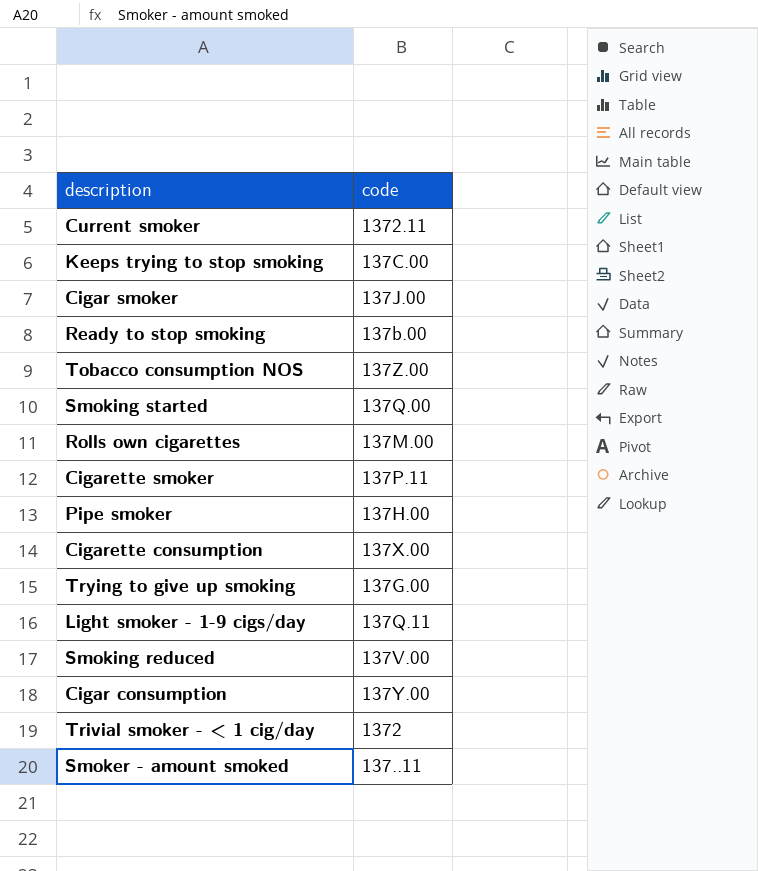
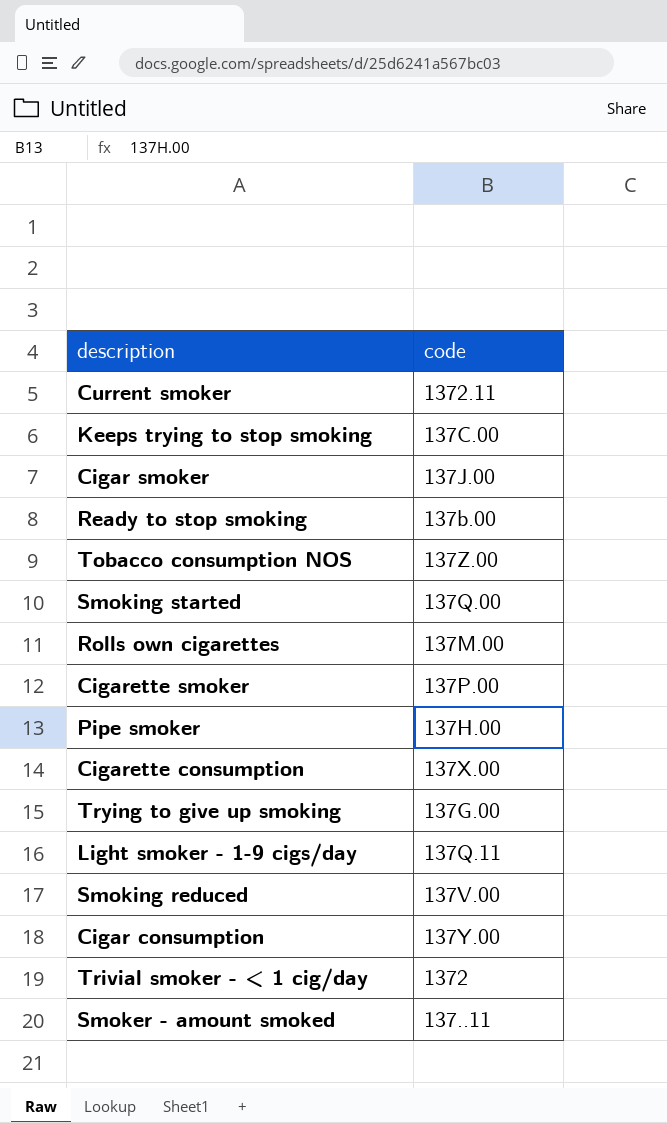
Cigarette smoker | code: 137P.11 -> 137P.00

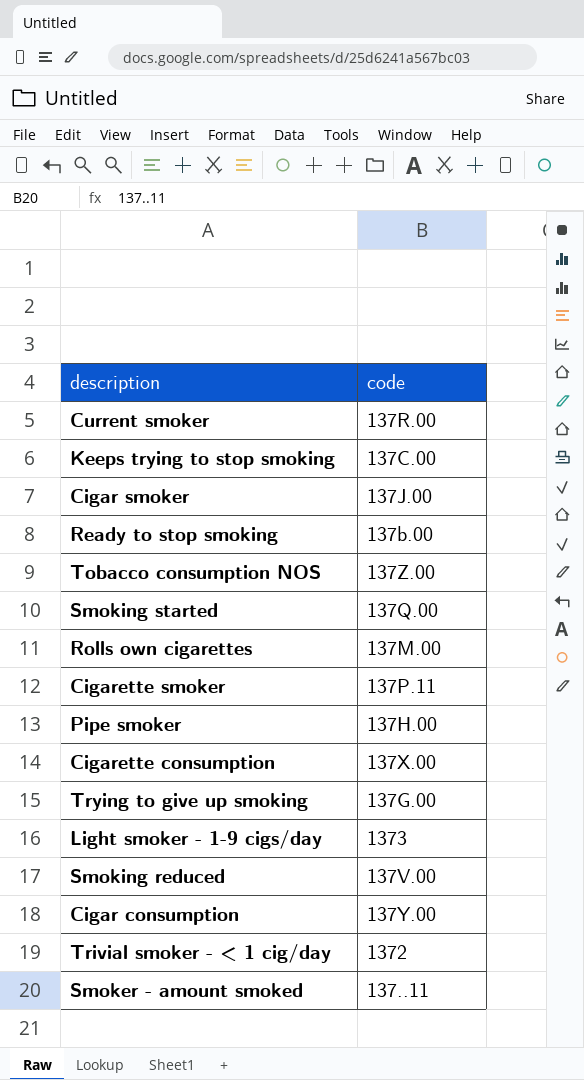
Current smoker | code: 1372.11 -> 137R.00
Cigarette smoker | code: 137P.00 -> 137P.11
Light smoker - 1-9 cigs/day | code: 137Q.11 -> 1373

